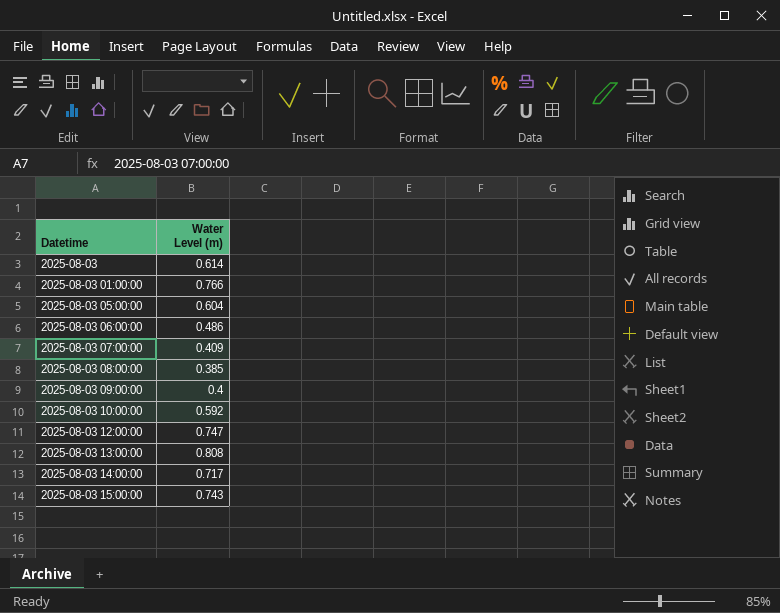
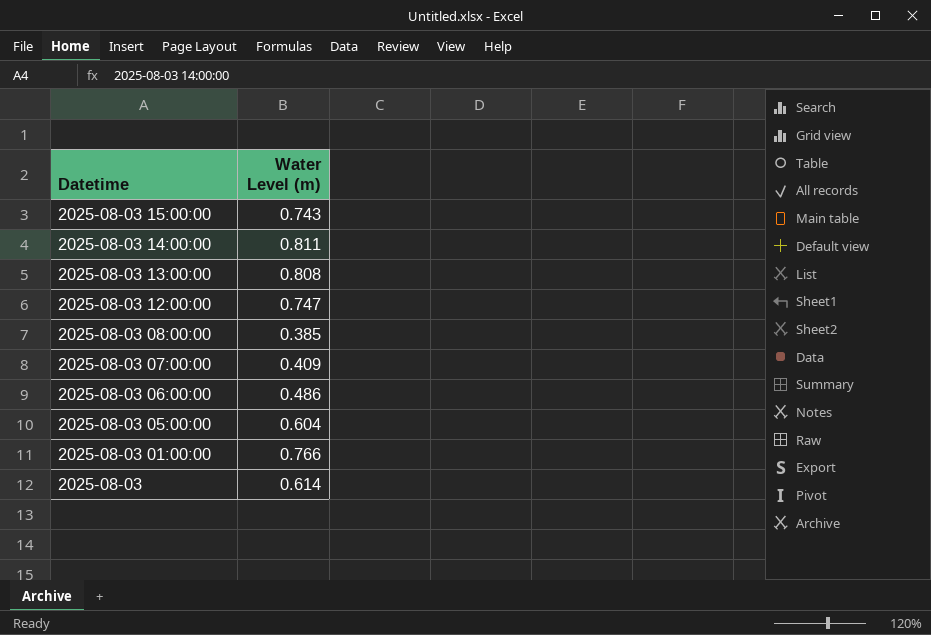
row order: Datetime ascending -> Datetime descending
row 2025-08-03 09:00:00: 0.4 -> none
row 2025-08-03 10:00:00: 0.592 -> none
2025-08-03 14:00:00 | Water Level (m): 0.717 -> 0.811

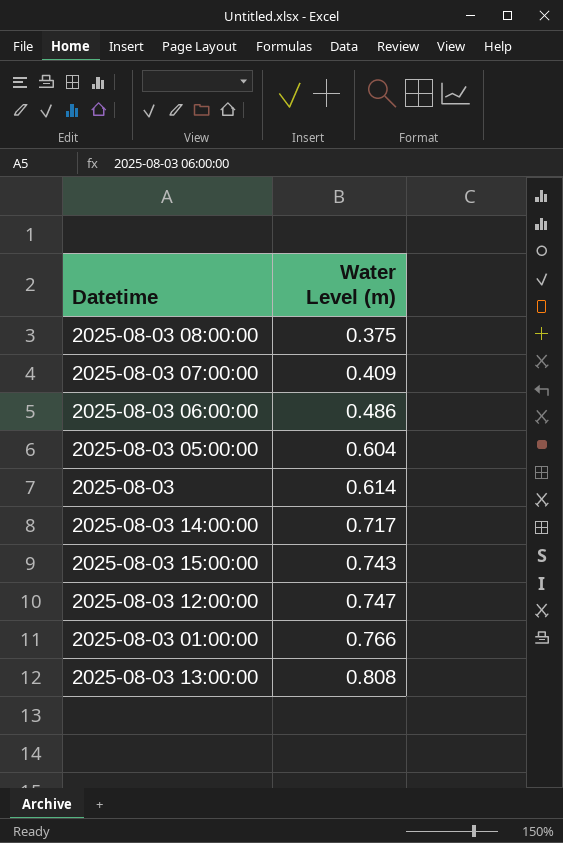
row order: Datetime descending -> Water Level (m) ascending
2025-08-03 08:00:00 | Water Level (m): 0.385 -> 0.375
2025-08-03 14:00:00 | Water Level (m): 0.811 -> 0.717

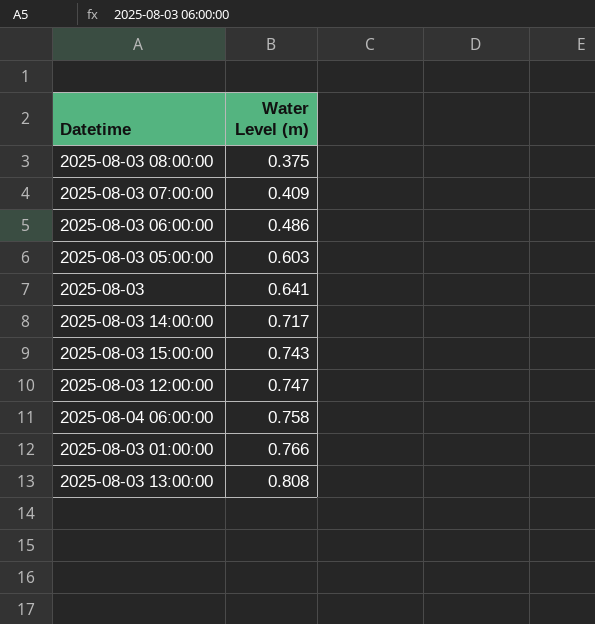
2025-08-03 05:00:00 | Water Level (m): 0.604 -> 0.603
2025-08-03 | Water Level (m): 0.614 -> 0.641
row 2025-08-04 06:00:00: none -> 0.758

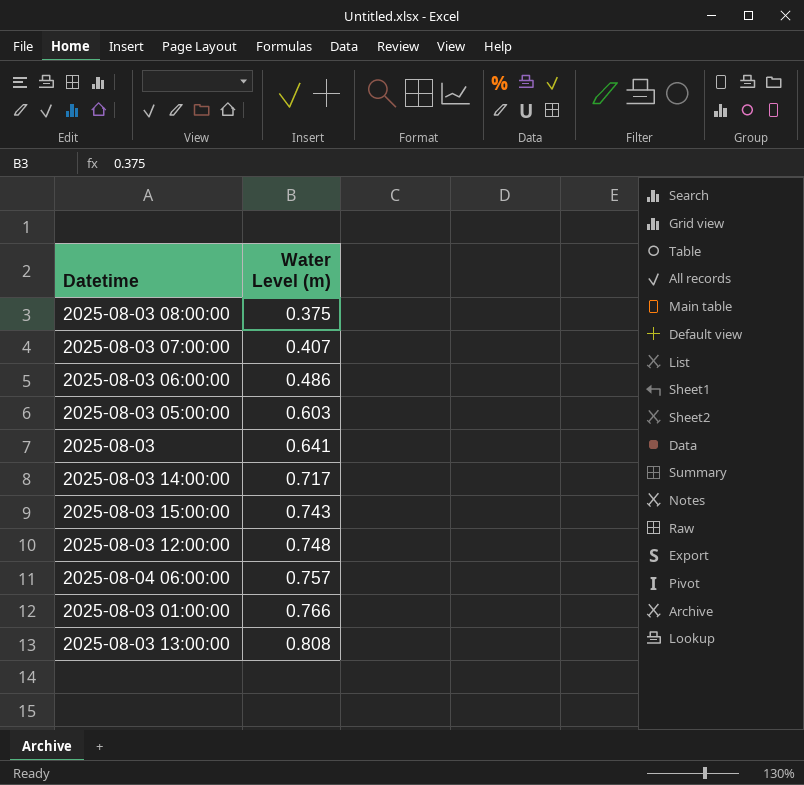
2025-08-03 07:00:00 | Water Level (m): 0.409 -> 0.407
2025-08-03 12:00:00 | Water Level (m): 0.747 -> 0.748
2025-08-04 06:00:00 | Water Level (m): 0.758 -> 0.757

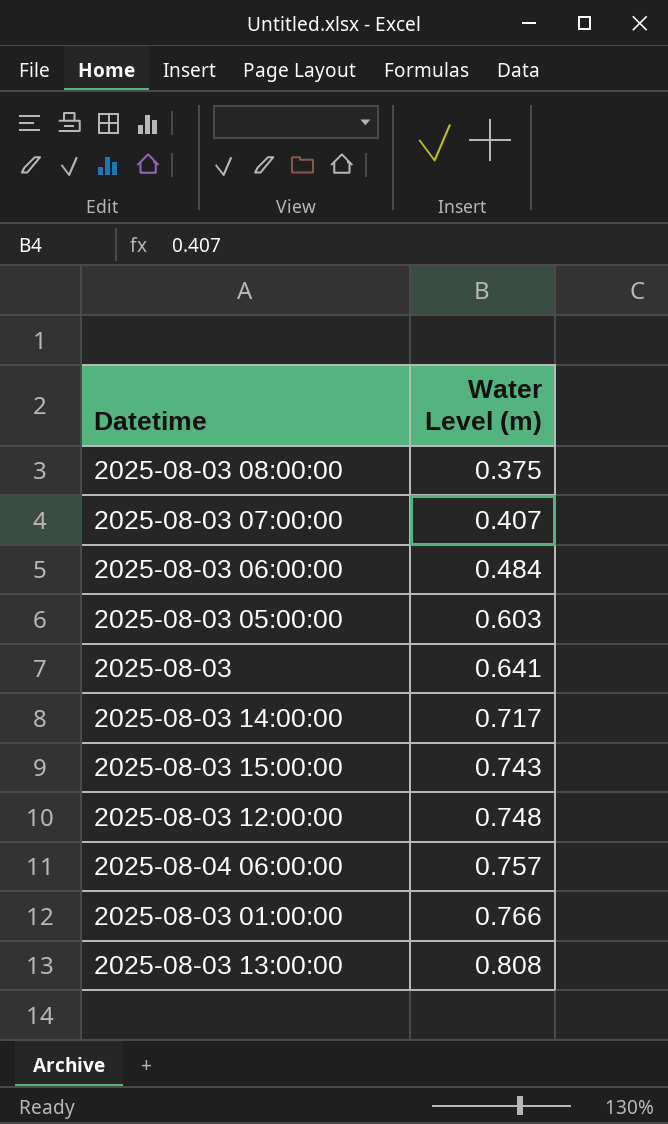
2025-08-03 06:00:00 | Water Level (m): 0.486 -> 0.484

